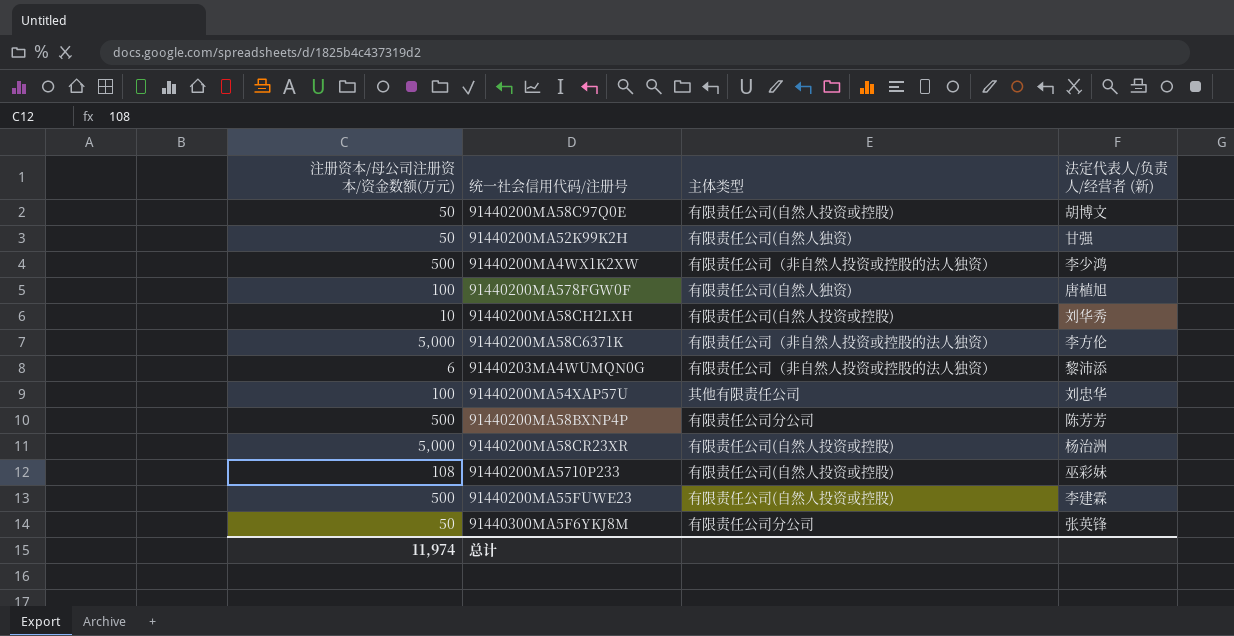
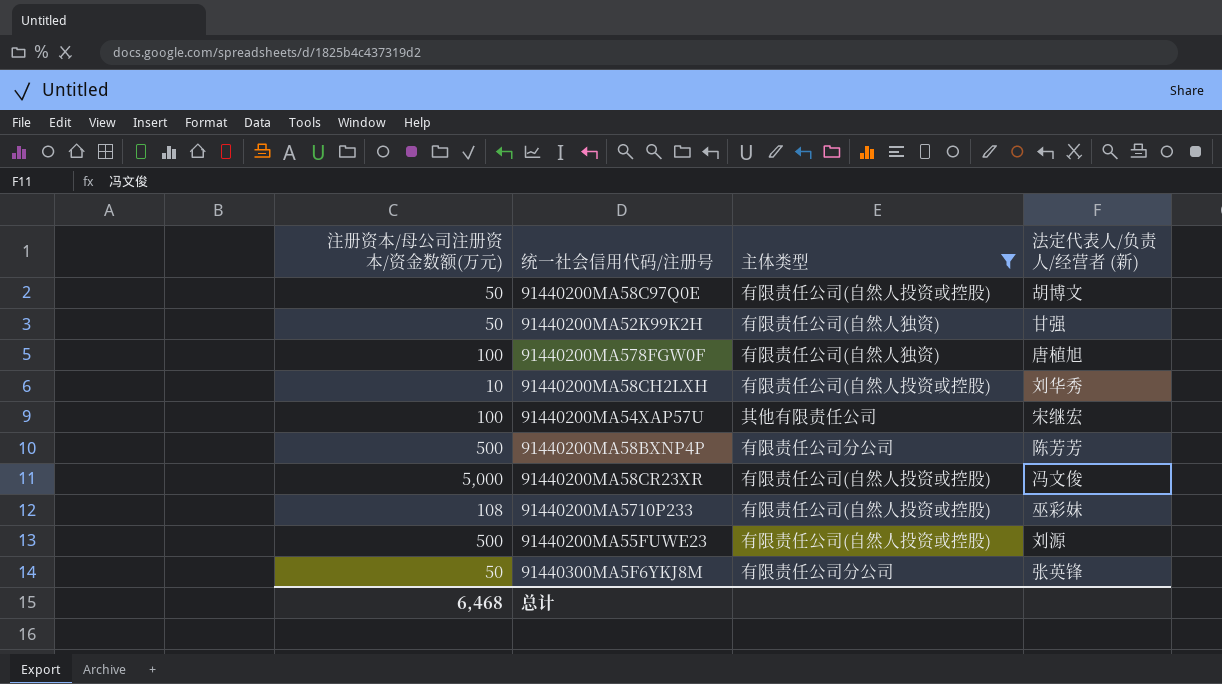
filter: none -> 主体类型 != 有限责任公司（非自然人投资或控股的法人独资）
91440200MA54XAP57U | 法定代表人/负责人/经营者 (新): 刘忠华 -> 宋继宏
91440200MA58CR23XR | 法定代表人/负责人/经营者 (新): 杨治洲 -> 冯文俊
91440200MA55FUWE23 | 法定代表人/负责人/经营者 (新): 李建霖 -> 刘源
总计 | 注册资本/母公司注册资本/资金数额(万元): 11,974 -> 6,468

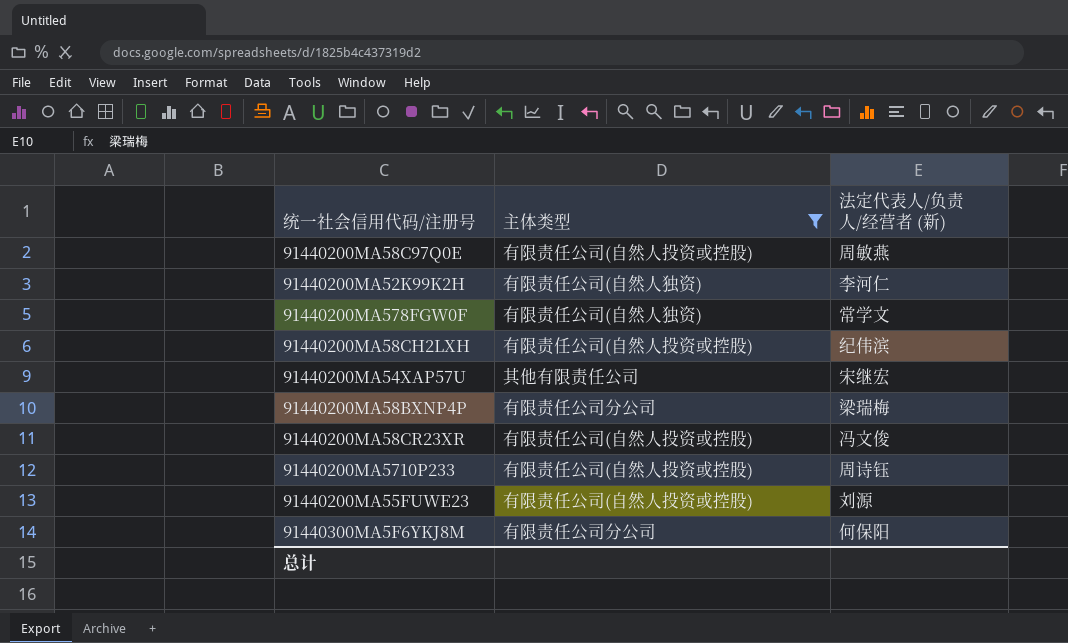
column 注册资本/母公司注册资本/资金数额(万元) | position: 1 -> none
91440200MA58C97Q0E | 法定代表人/负责人/经营者 (新): 胡博文 -> 周敏燕
91440200MA52K99K2H | 法定代表人/负责人/经营者 (新): 甘强 -> 李河仁
91440200MA578FGW0F | 法定代表人/负责人/经营者 (新): 唐植旭 -> 常学文
91440200MA58CH2LXH | 法定代表人/负责人/经营者 (新): 刘华秀 -> 纪伟滨
91440200MA58BXNP4P | 法定代表人/负责人/经营者 (新): 陈芳芳 -> 梁瑞梅
91440200MA5710P233 | 法定代表人/负责人/经营者 (新): 巫彩妹 -> 周诗钰
91440300MA5F6YKJ8M | 法定代表人/负责人/经营者 (新): 张英锋 -> 何保阳

